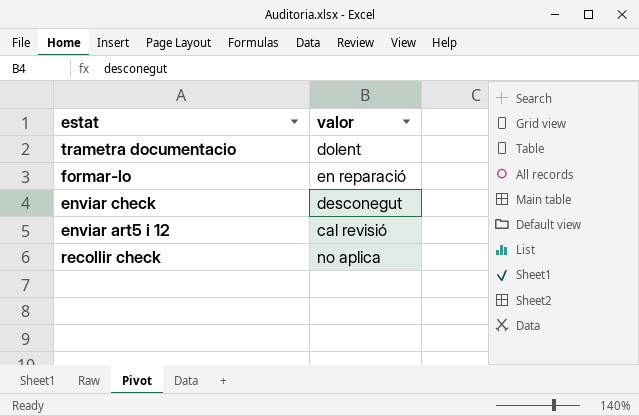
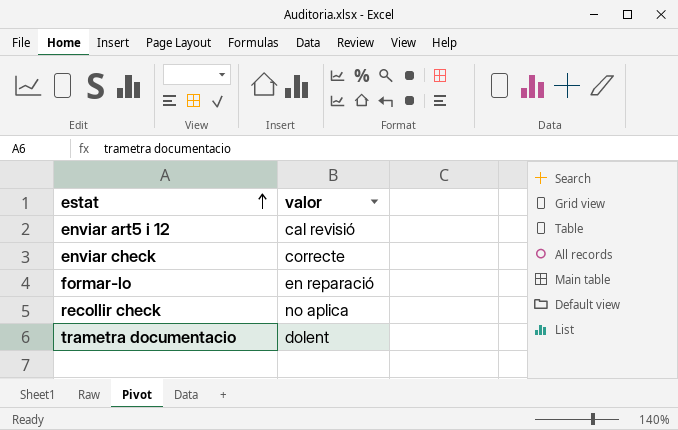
row order: none -> estat ascending
enviar check | valor: desconegut -> correcte

